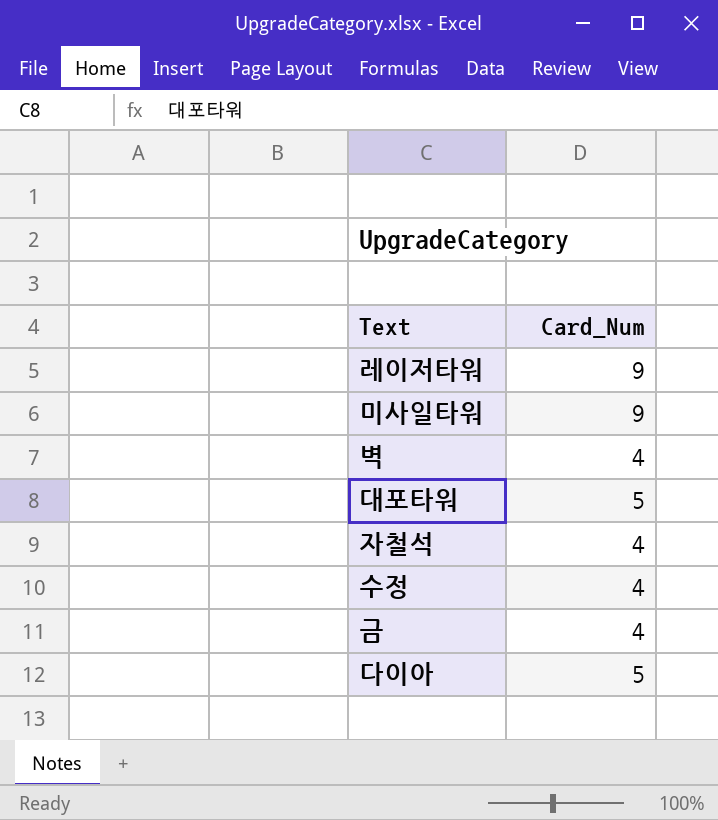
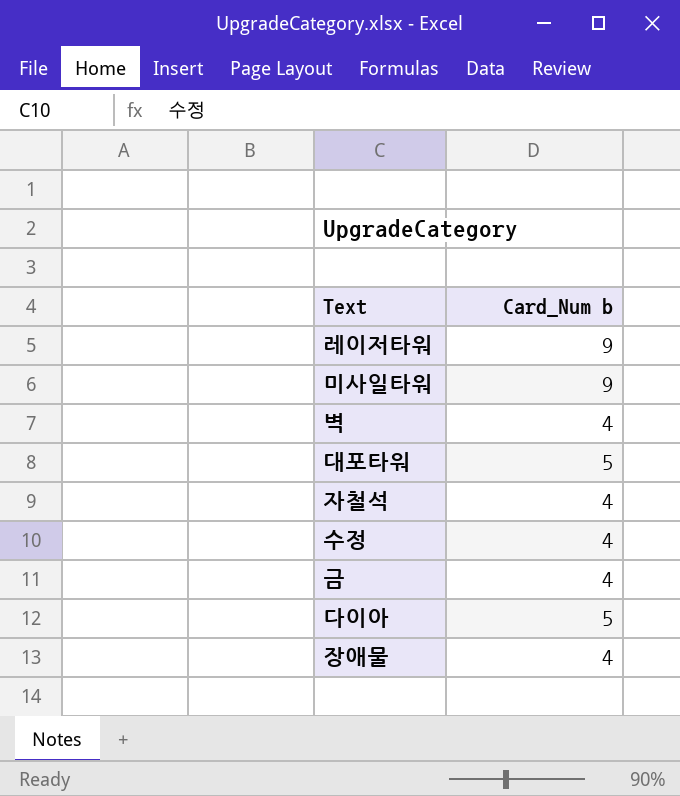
column name: Card_Num -> Card_Num b
row 장애물: none -> 4

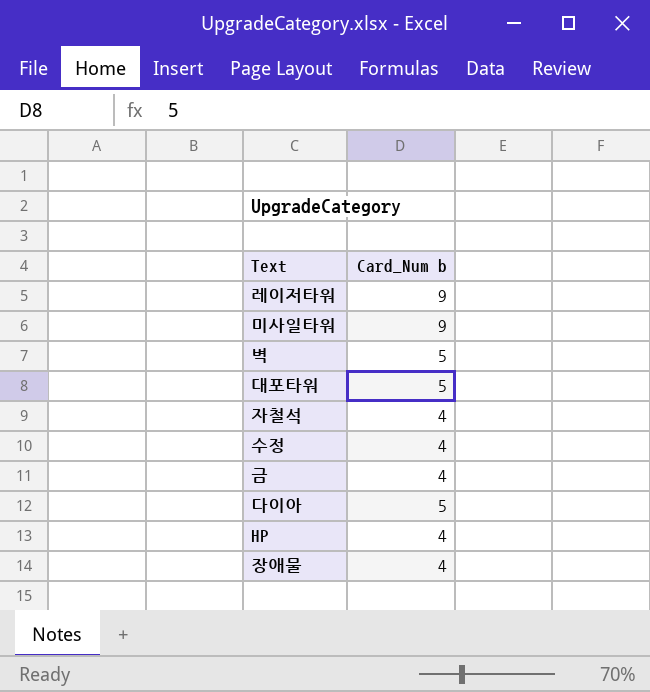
벽 | Card_Num b: 4 -> 5
row HP: none -> 4

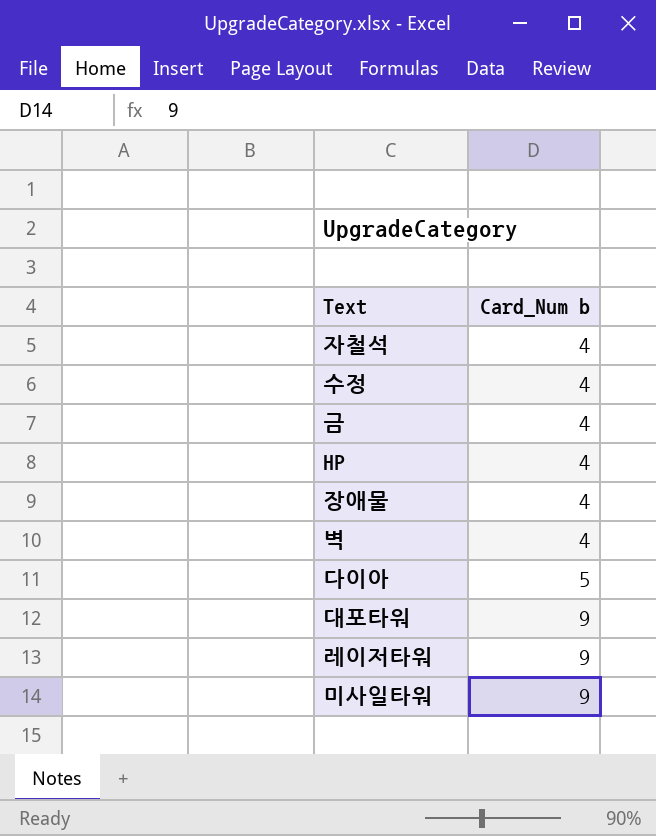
row order: none -> Card_Num b ascending
벽 | Card_Num b: 5 -> 4
대포타워 | Card_Num b: 5 -> 9

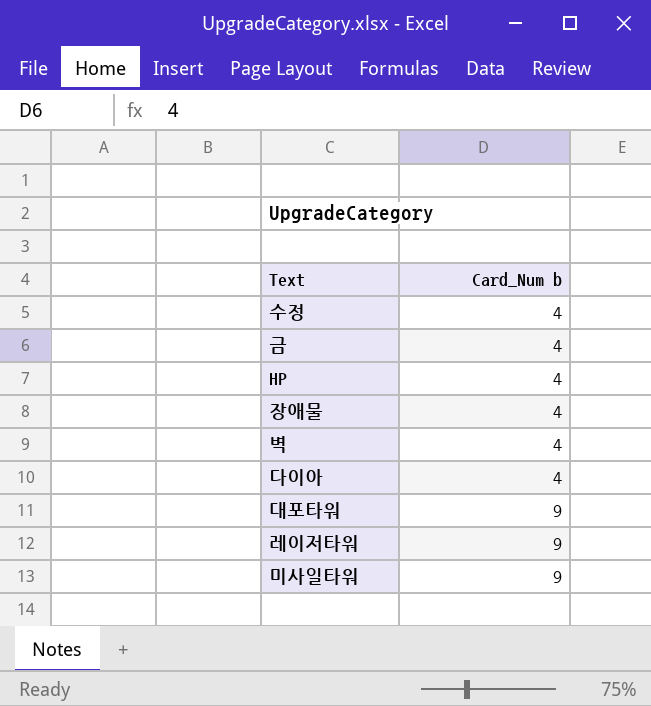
row 자철석: 4 -> none
다이아 | Card_Num b: 5 -> 4

